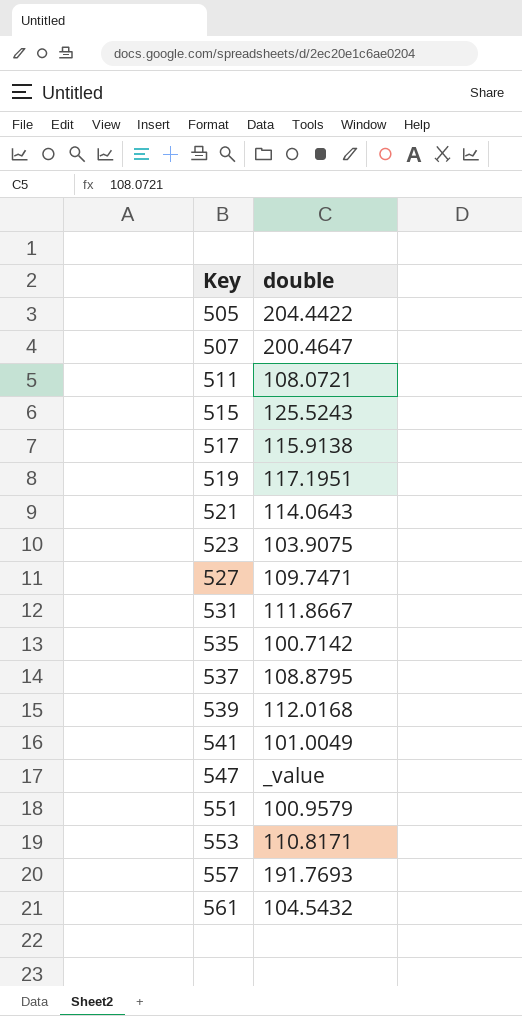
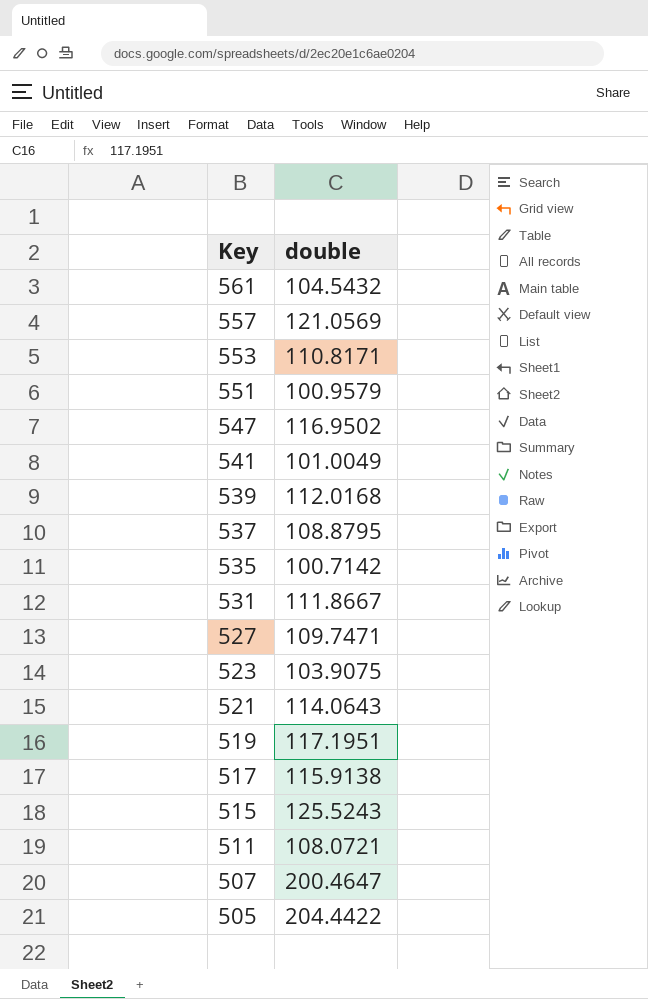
row order: Key ascending -> Key descending
557 | double: 191.7693 -> 121.0569
547 | double: _value -> 116.9502

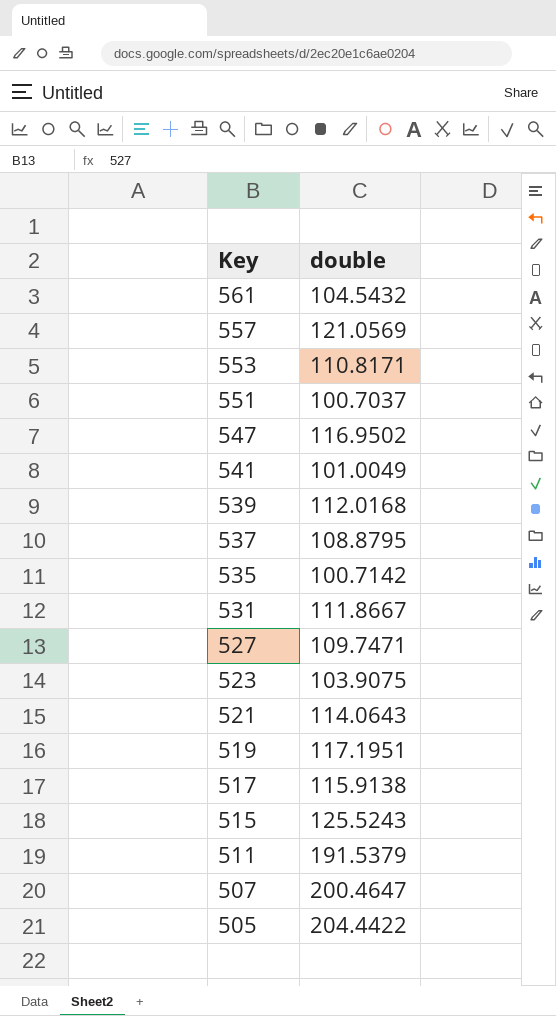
551 | double: 100.9579 -> 100.7037
511 | double: 108.0721 -> 191.5379

